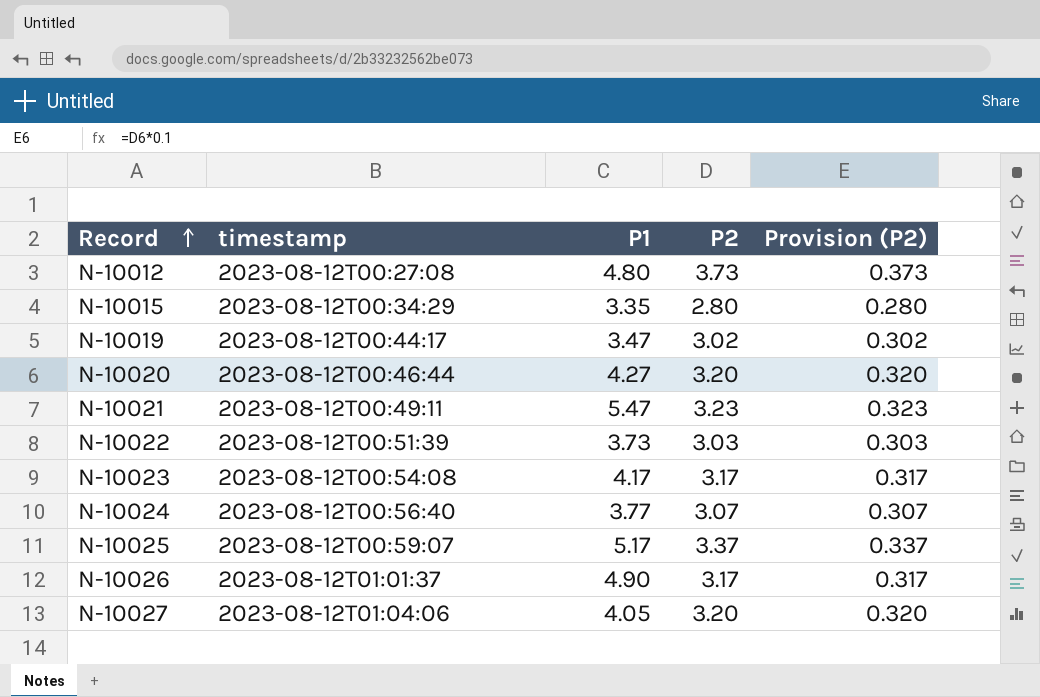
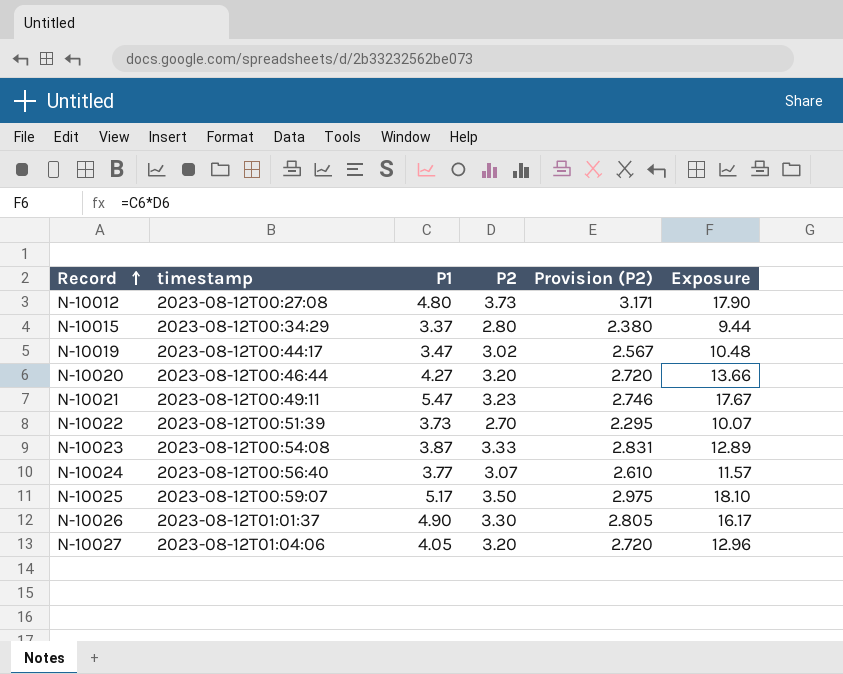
column Provision (P2) | formula: [P2] * 0.1 -> [P2] * 0.85
column Exposure | formula: none -> [P1] * [P2]
N-10015 | P1: 3.35 -> 3.37
N-10022 | P2: 3.03 -> 2.70
N-10023 | P1: 4.17 -> 3.87
N-10023 | P2: 3.17 -> 3.33
N-10025 | P2: 3.37 -> 3.50
N-10026 | P2: 3.17 -> 3.30

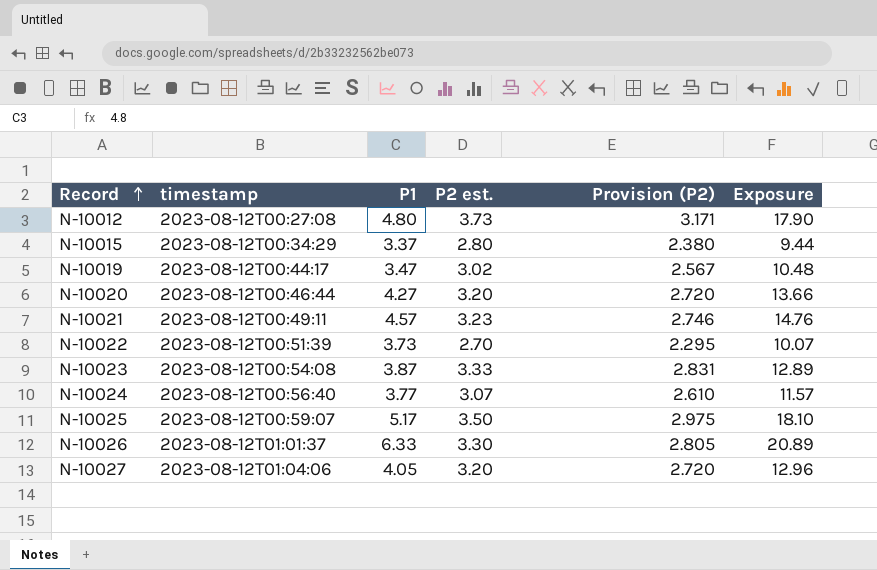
column name: P2 -> P2 est.
N-10021 | P1: 5.47 -> 4.57
N-10021 | Exposure: 17.67 -> 14.76
N-10026 | P1: 4.90 -> 6.33
N-10026 | Exposure: 16.17 -> 20.89

